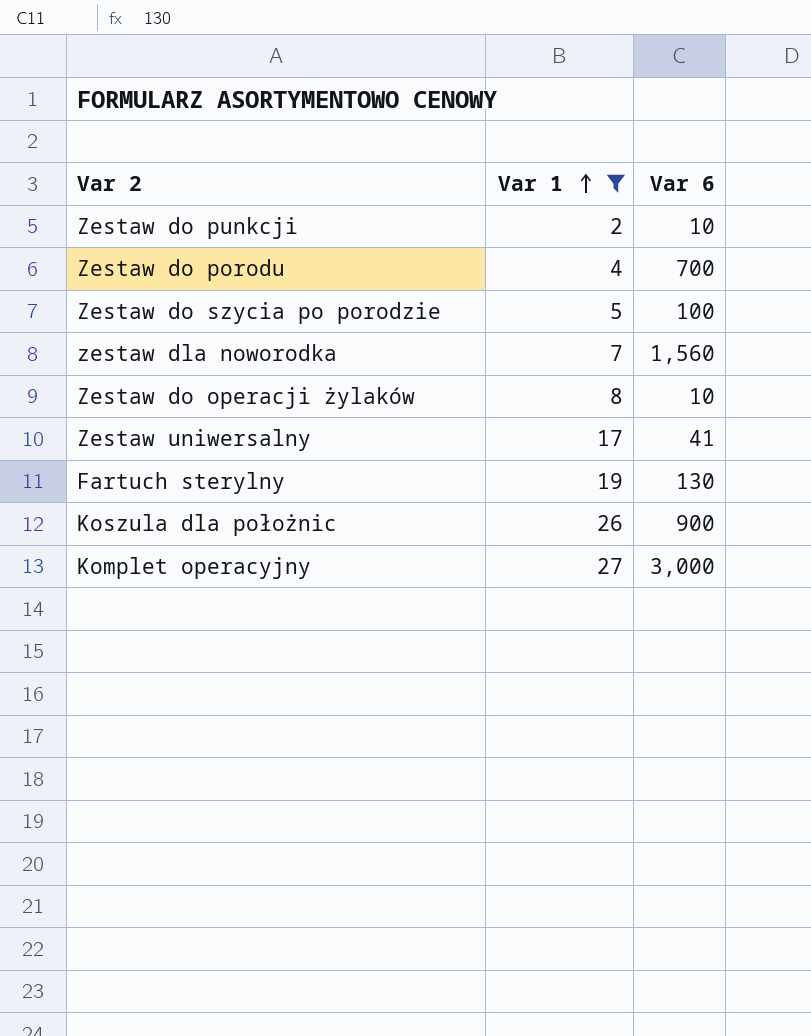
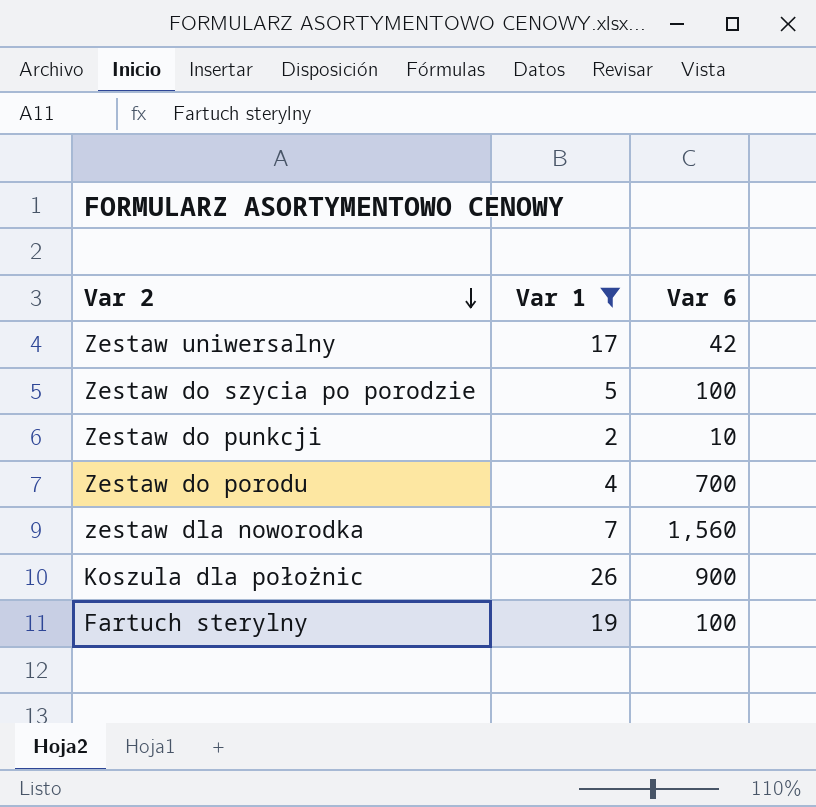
row order: Var 1 ascending -> Var 2 descending
row Zestaw do operacji żylaków: 8 | 10 -> none
row Komplet operacyjny: 27 | 3,000 -> none
Zestaw uniwersalny | Var 6: 41 -> 42
Fartuch sterylny | Var 6: 130 -> 100

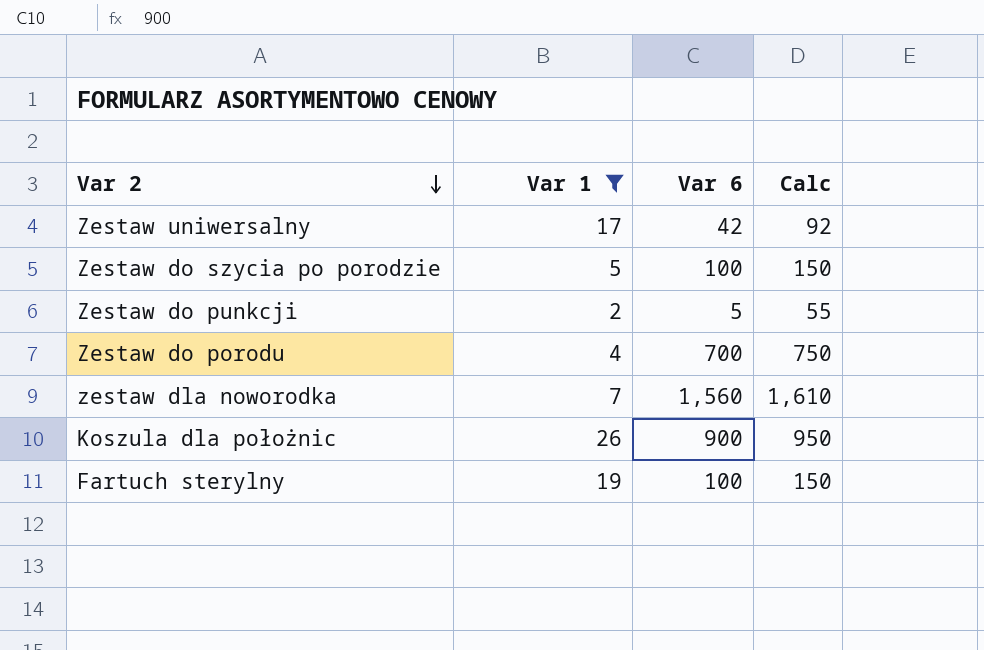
column Calc | formula: none -> [Var 6] + 50
Zestaw do punkcji | Var 6: 10 -> 5

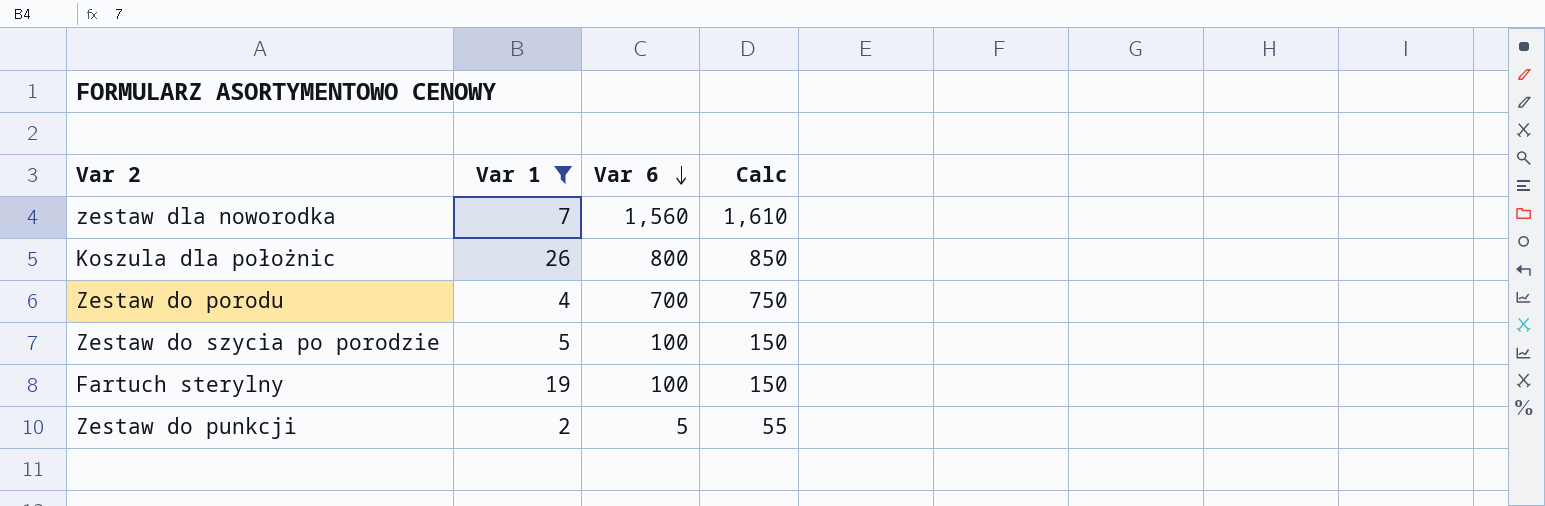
row order: Var 2 descending -> Var 6 descending
row Zestaw uniwersalny: 17 | 42 | 92 -> none
Koszula dla położnic | Var 6: 900 -> 800
Koszula dla położnic | Calc: 950 -> 850

